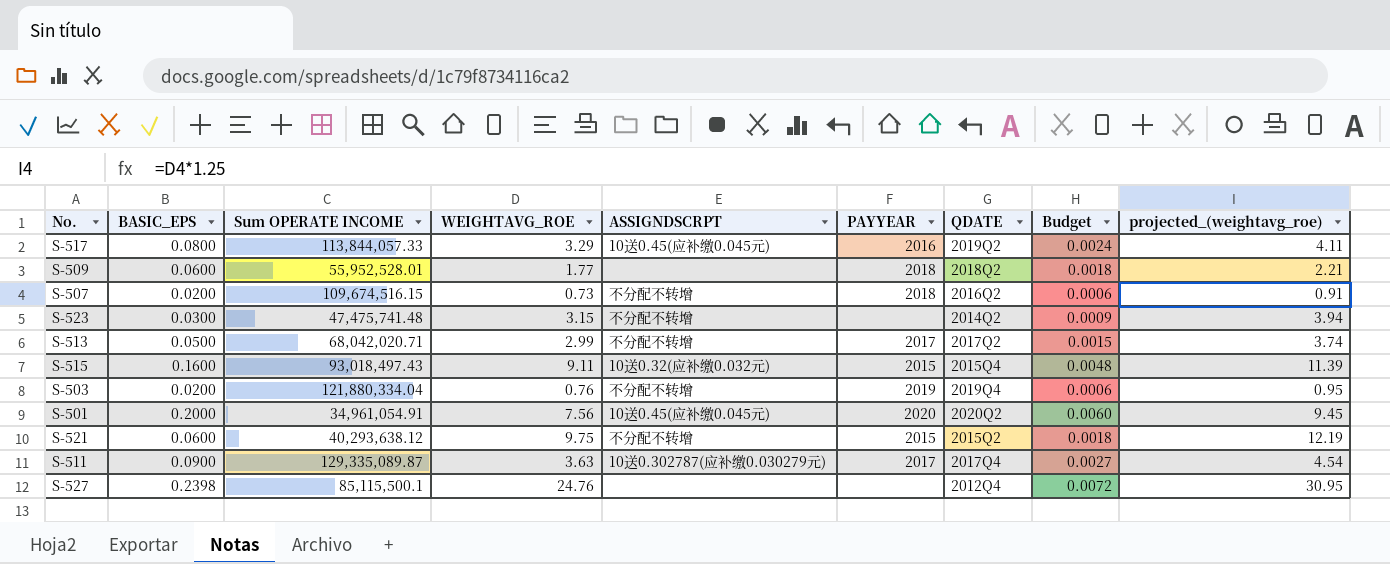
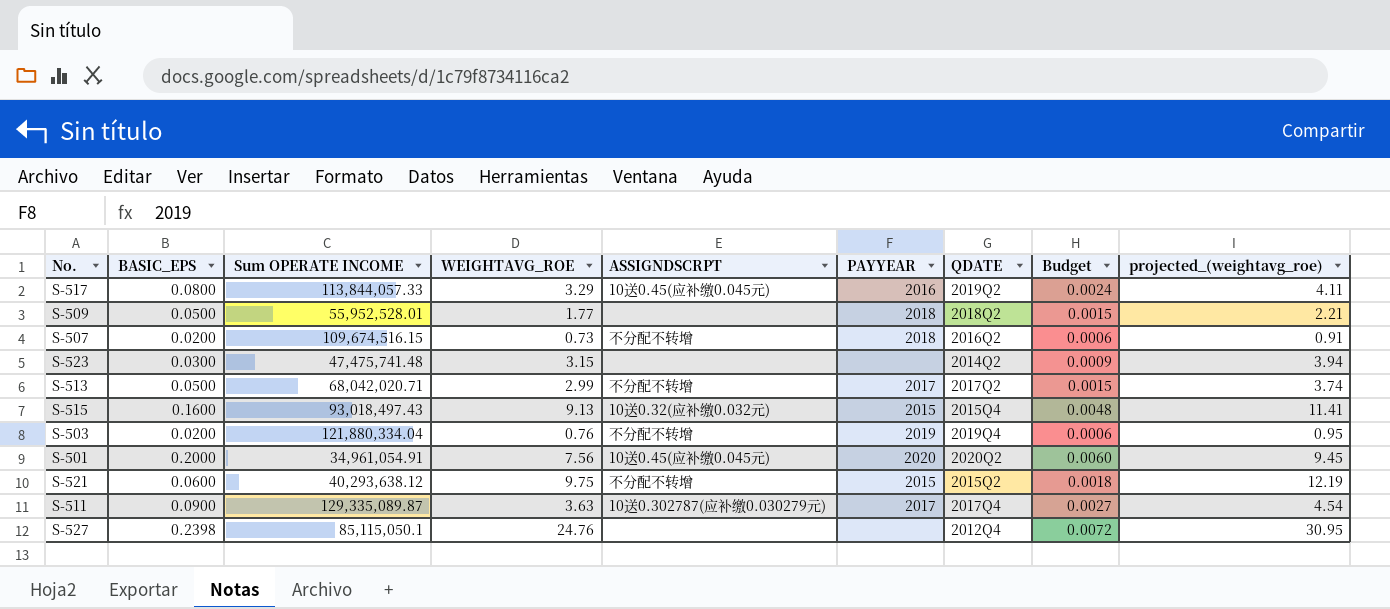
S-509 | BASIC_EPS: 0.0600 -> 0.0500
S-509 | Budget: 0.0018 -> 0.0015
S-523 | ASSIGNDSCRPT: 不分配不转增 -> none
S-515 | WEIGHTAVG_ROE: 9.11 -> 9.13
S-515 | projected_(weightavg_roe): 11.39 -> 11.41
S-527 | Sum OPERATE INCOME: 85,115,500.1 -> 85,115,050.1

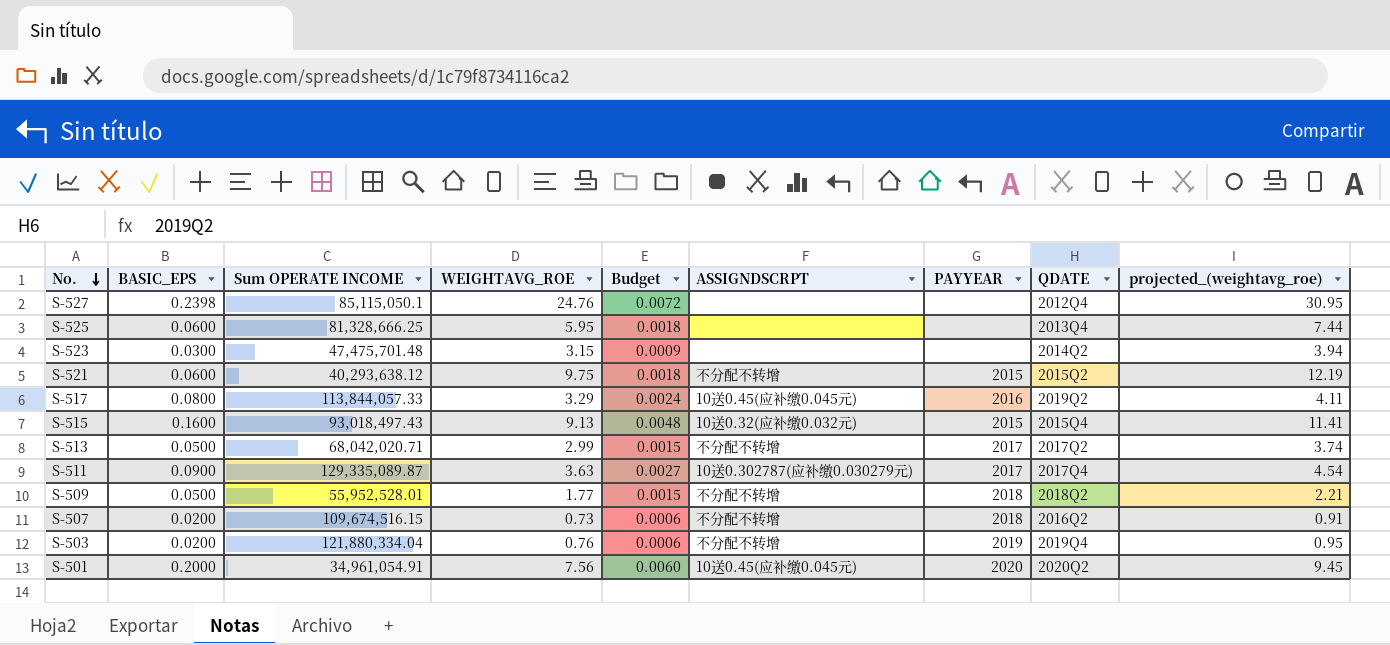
row order: none -> No. descending
column Budget | position: 8 -> 5
row S-525: none -> 0.0600 | 81,328,666.25 | 5.95 | 0.0018 | none | none | 2013Q4 | 7.44
S-523 | Sum OPERATE INCOME: 47,475,741.48 -> 47,475,701.48
S-509 | ASSIGNDSCRPT: none -> 不分配不转增

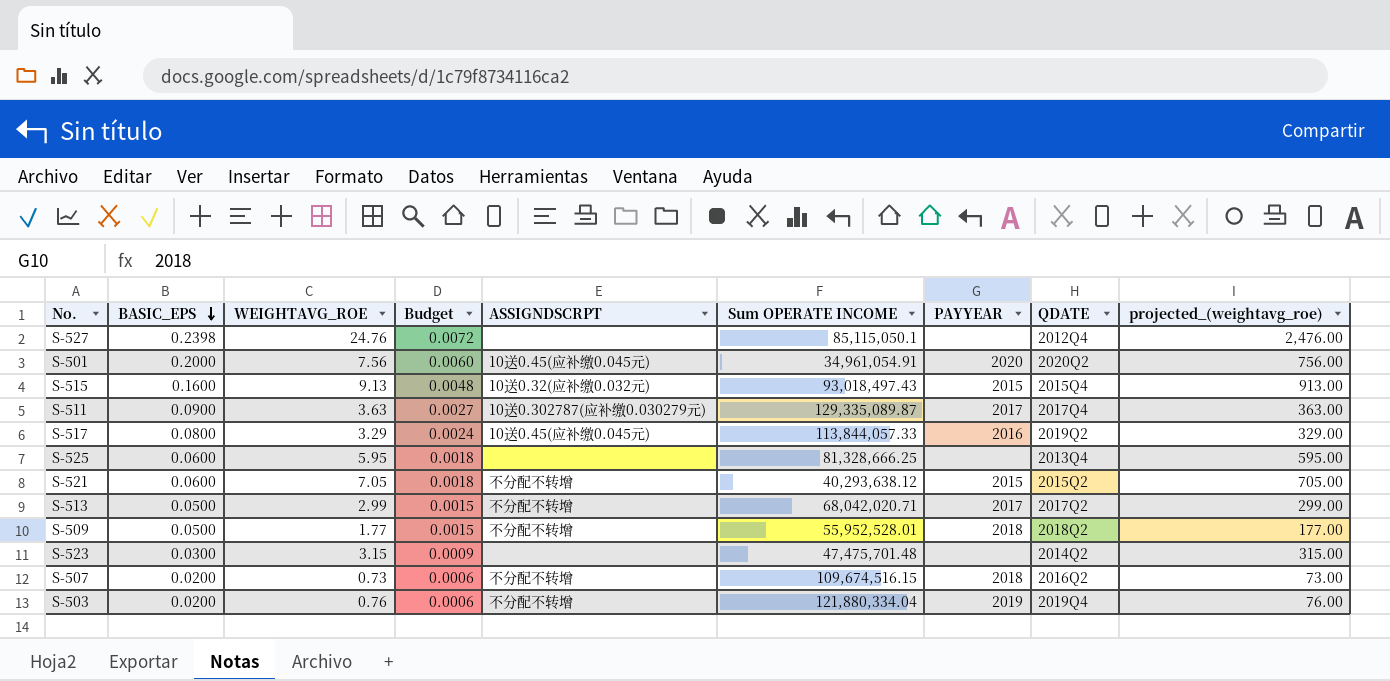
row order: No. descending -> BASIC_EPS descending
column Sum OPERATE INCOME | position: 3 -> 6
column projected_(weightavg_roe) | formula: [WEIGHTAVG_ROE] * 1.25 -> [WEIGHTAVG_ROE] * 100
S-521 | WEIGHTAVG_ROE: 9.75 -> 7.05

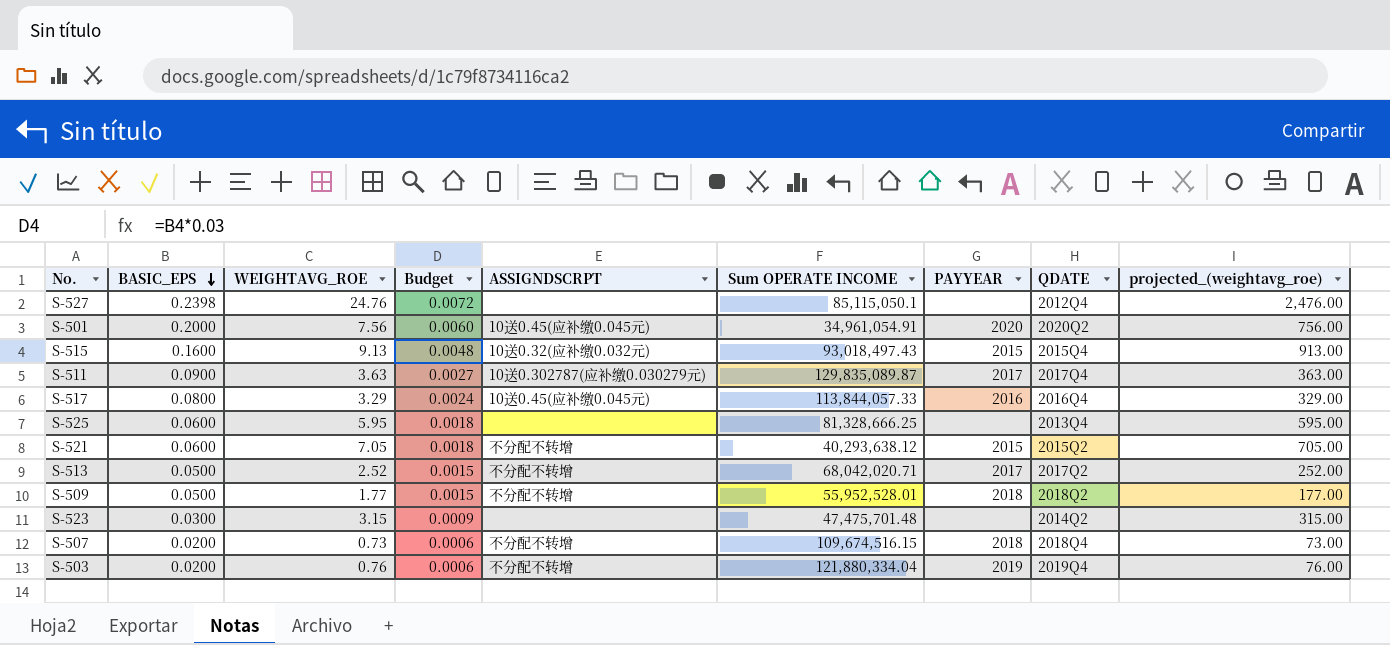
S-511 | Sum OPERATE INCOME: 129,335,089.87 -> 129,835,089.87
S-517 | QDATE: 2019Q2 -> 2016Q4
S-513 | WEIGHTAVG_ROE: 2.99 -> 2.52
S-513 | projected_(weightavg_roe): 299.00 -> 252.00
S-507 | QDATE: 2016Q2 -> 2018Q4

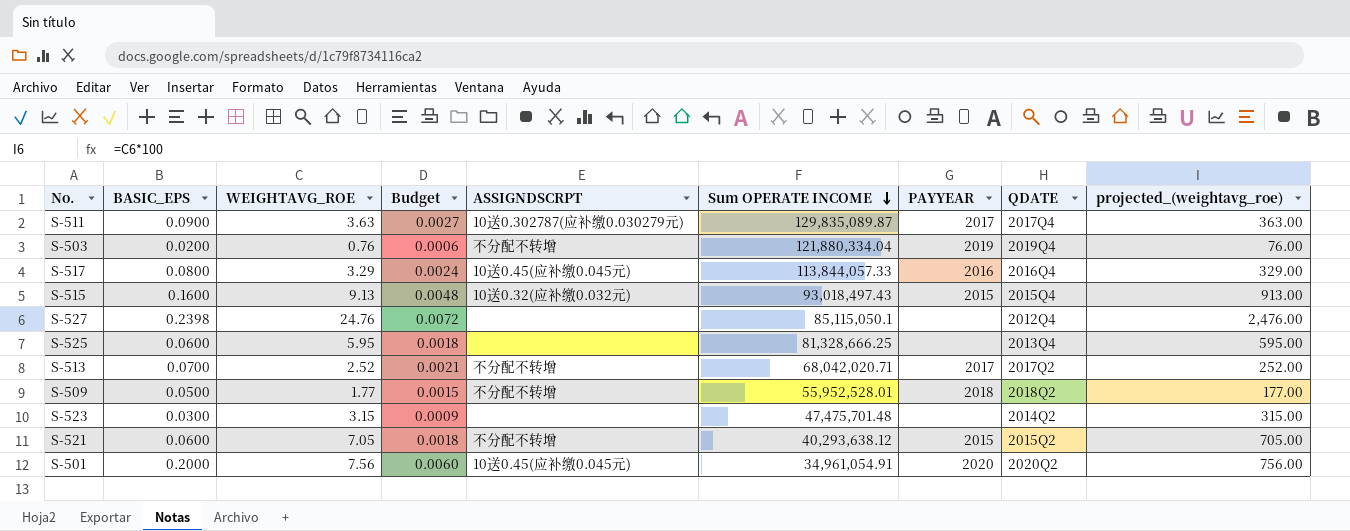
row order: BASIC_EPS descending -> Sum OPERATE INCOME descending
row S-507: 0.0200 | 0.73 | 0.0006 | 不分配不转增 | 109,674,516.15 | 2018 | 2018Q4 | 73.00 -> none
S-513 | BASIC_EPS: 0.0500 -> 0.0700
S-513 | Budget: 0.0015 -> 0.0021

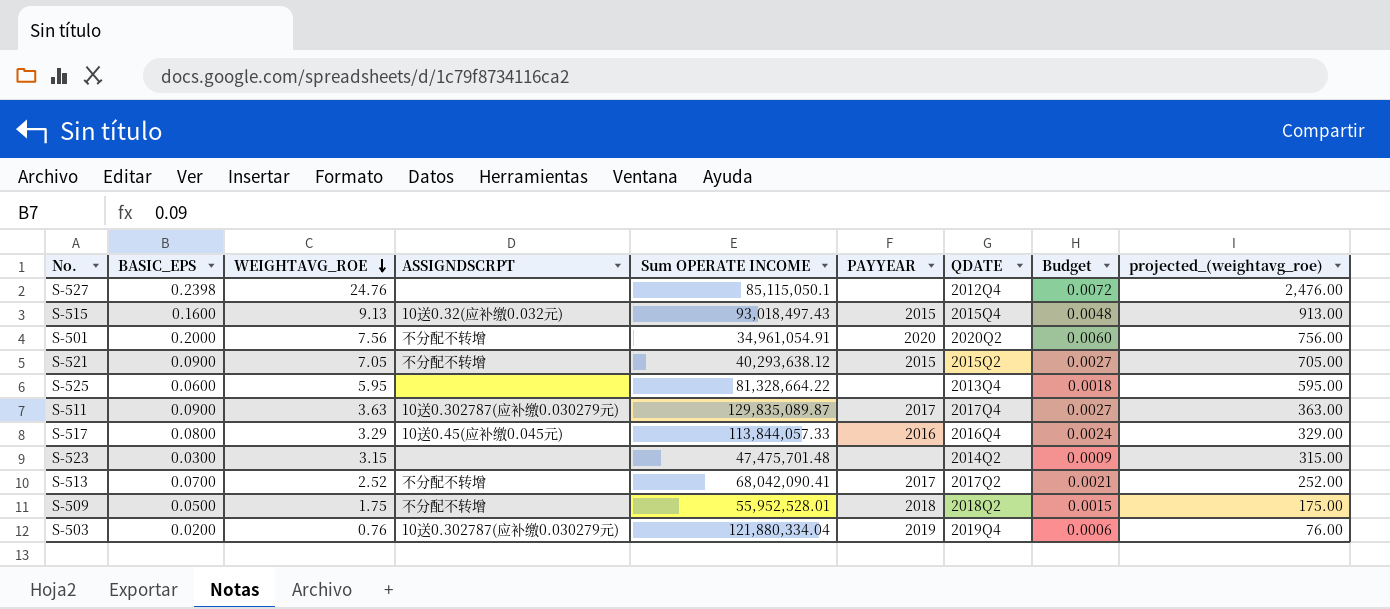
row order: Sum OPERATE INCOME descending -> WEIGHTAVG_ROE descending
column Budget | position: 4 -> 8
S-501 | ASSIGNDSCRPT: 10送0.45(应补缴0.045元) -> 不分配不转增
S-521 | BASIC_EPS: 0.0600 -> 0.0900
S-521 | Budget: 0.0018 -> 0.0027
S-525 | Sum OPERATE INCOME: 81,328,666.25 -> 81,328,664.22
S-513 | Sum OPERATE INCOME: 68,042,020.71 -> 68,042,090.41
S-509 | WEIGHTAVG_ROE: 1.77 -> 1.75
S-509 | projected_(weightavg_roe): 177.00 -> 175.00
S-503 | ASSIGNDSCRPT: 不分配不转增 -> 10送0.302787(应补缴0.030279元)

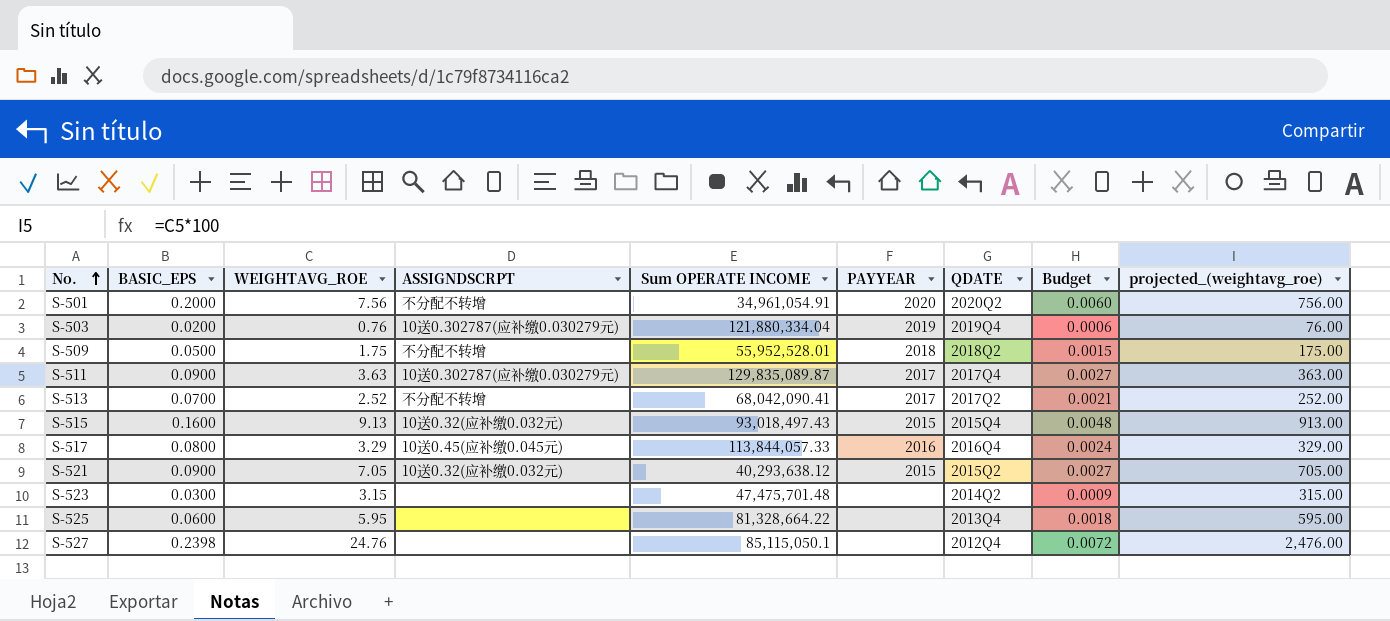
row order: WEIGHTAVG_ROE descending -> No. ascending
S-521 | ASSIGNDSCRPT: 不分配不转增 -> 10送0.32(应补缴0.032元)

